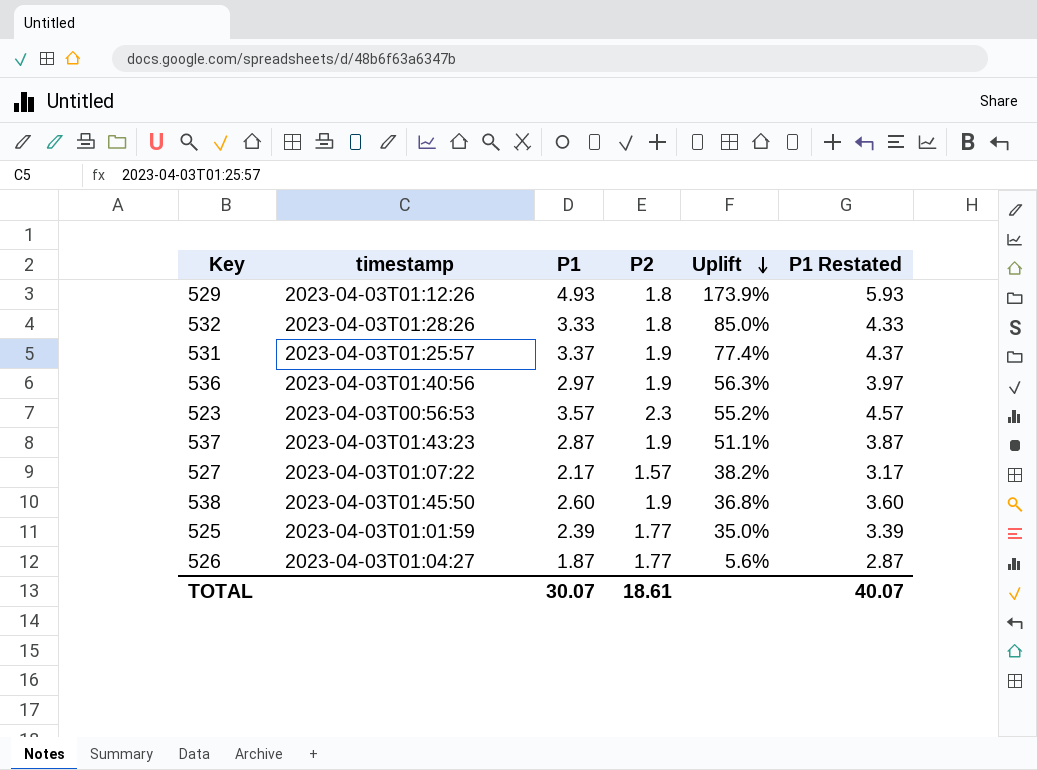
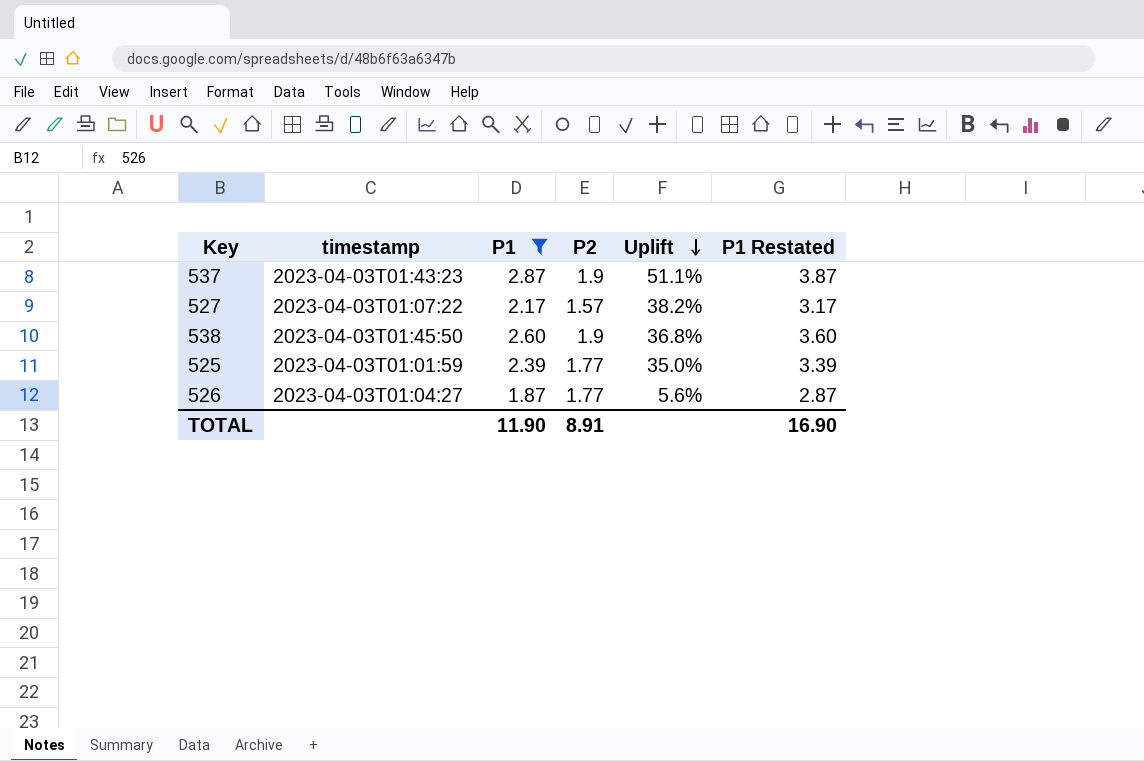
filter: none -> P1 <= 2.87
TOTAL | P1: 30.07 -> 11.90
TOTAL | P2: 18.61 -> 8.91
TOTAL | P1 Restated: 40.07 -> 16.90

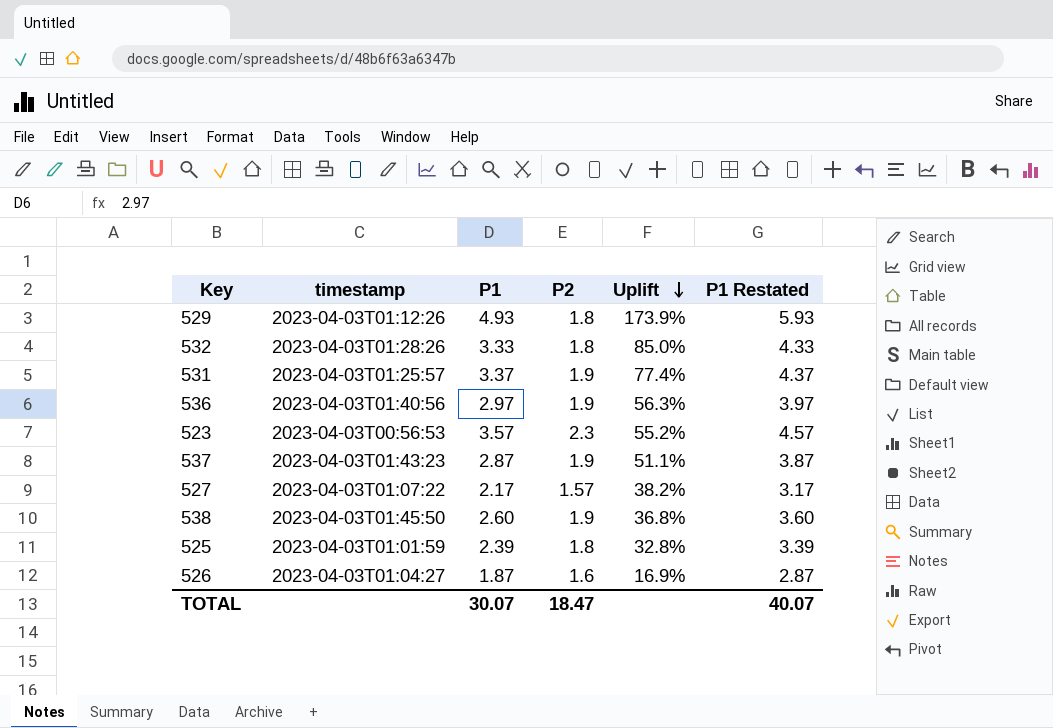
filter: P1 <= 2.87 -> none
525 | P2: 1.77 -> 1.8
525 | Uplift: 35.0% -> 32.8%
526 | P2: 1.77 -> 1.6
526 | Uplift: 5.6% -> 16.9%
TOTAL | P1: 11.90 -> 30.07
TOTAL | P2: 8.91 -> 18.47
TOTAL | P1 Restated: 16.90 -> 40.07

